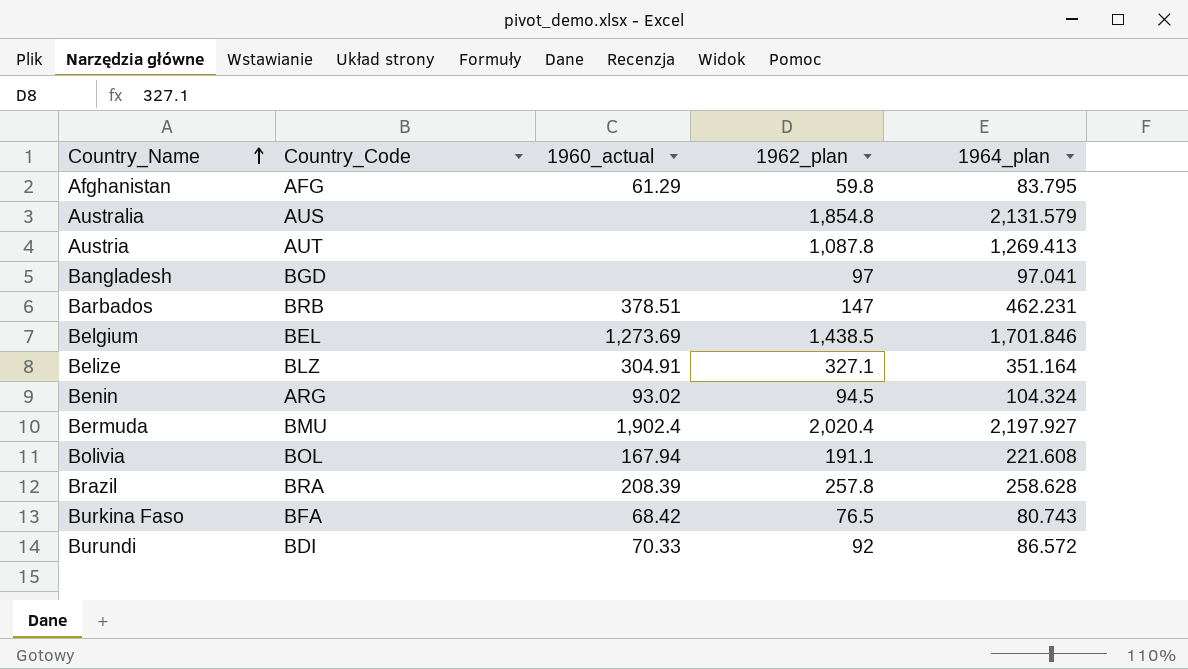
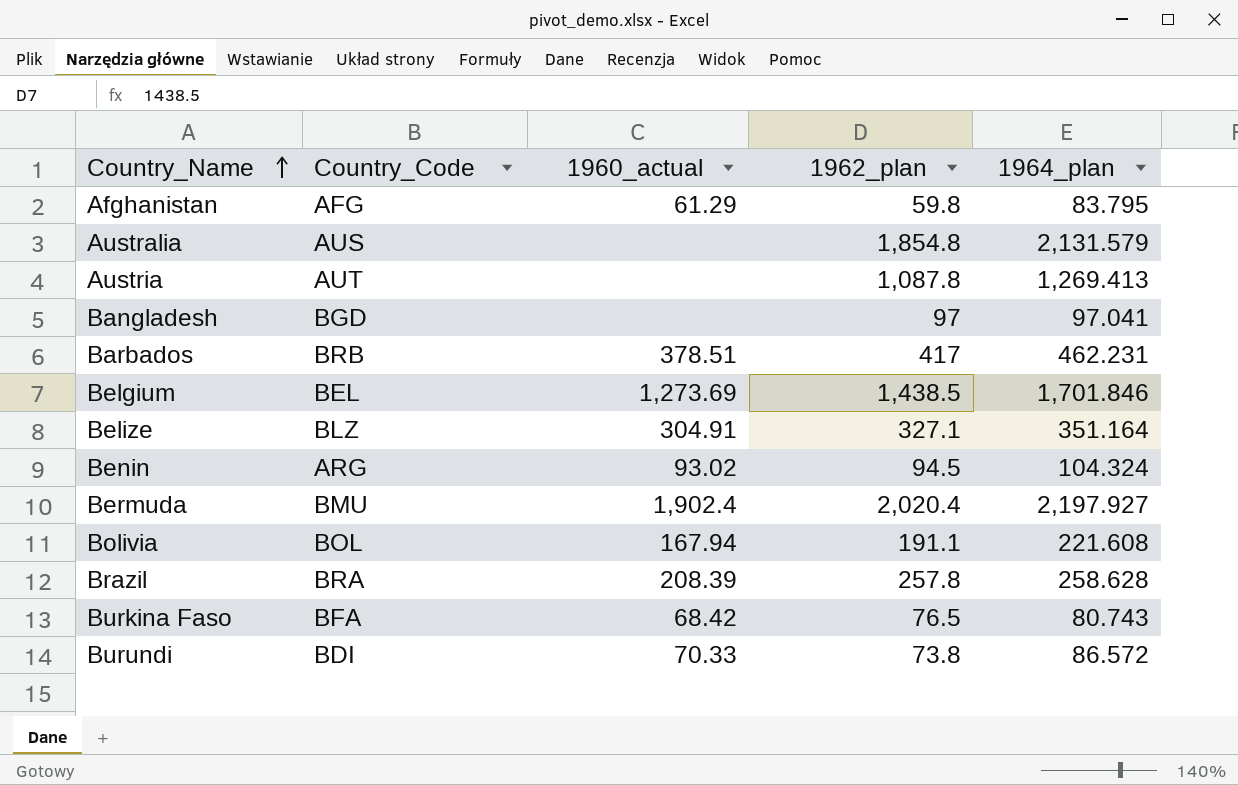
Barbados | 1962_plan: 147 -> 417
Burundi | 1962_plan: 92 -> 73.8

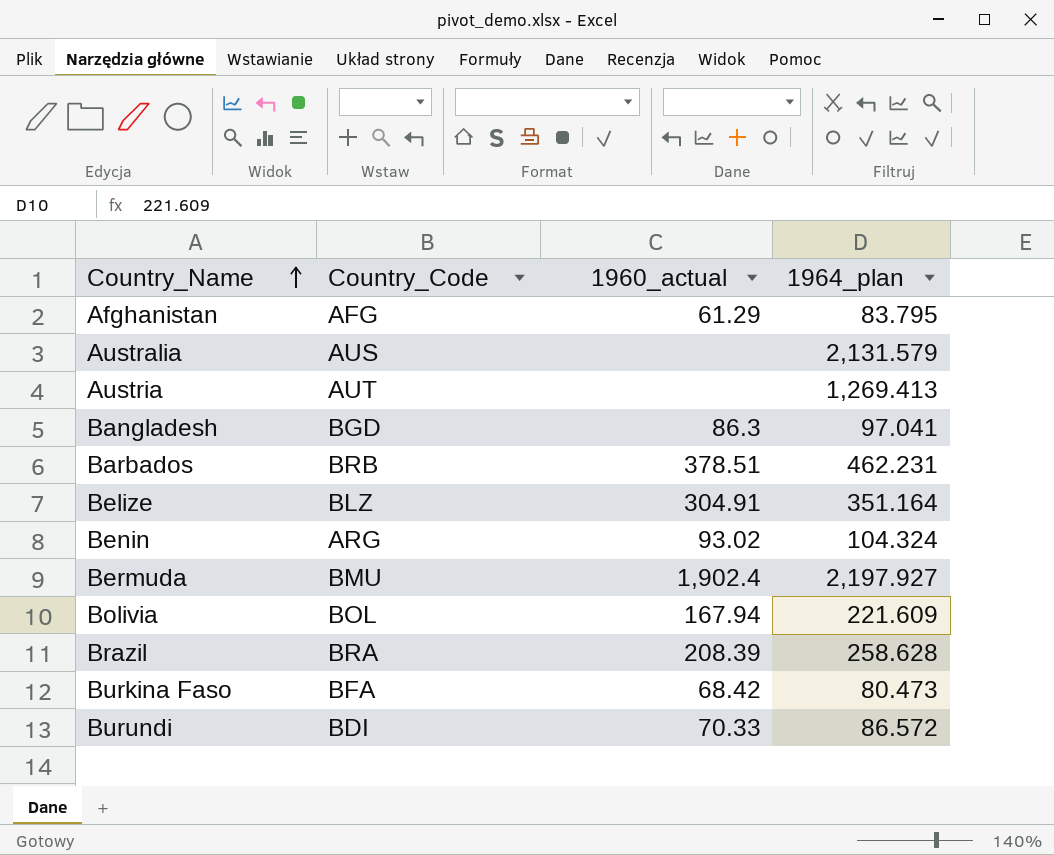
column 1962_plan | position: 4 -> none
row Belgium: BEL | 1,273.69 | 1,438.5 | 1,701.846 -> none
Bangladesh | 1960_actual: none -> 86.3
Bolivia | 1964_plan: 221.608 -> 221.609
Burkina Faso | 1964_plan: 80.743 -> 80.473

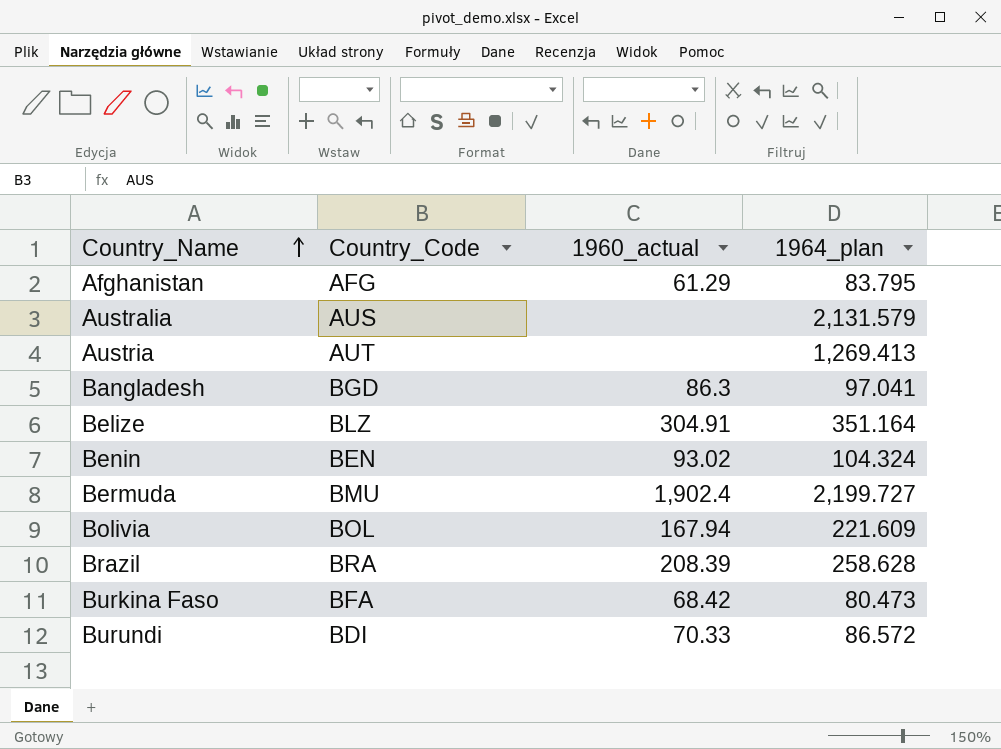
row Barbados: BRB | 378.51 | 462.231 -> none
Benin | Country_Code: ARG -> BEN
Bermuda | 1964_plan: 2,197.927 -> 2,199.727

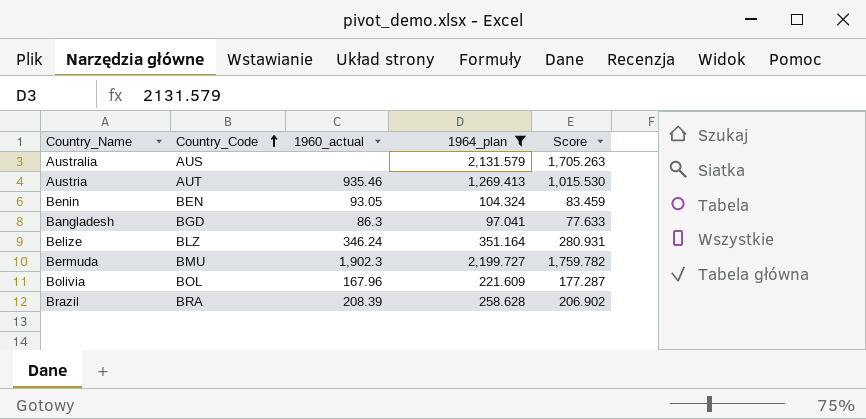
filter: none -> 1964_plan >= 97.041
row order: Country_Name ascending -> Country_Code ascending
column Score | formula: none -> [1964_plan] * 0.8
Austria | 1960_actual: none -> 935.46
Benin | 1960_actual: 93.02 -> 93.05
Belize | 1960_actual: 304.91 -> 346.24
Bermuda | 1960_actual: 1,902.4 -> 1,902.3
Bolivia | 1960_actual: 167.94 -> 167.96

